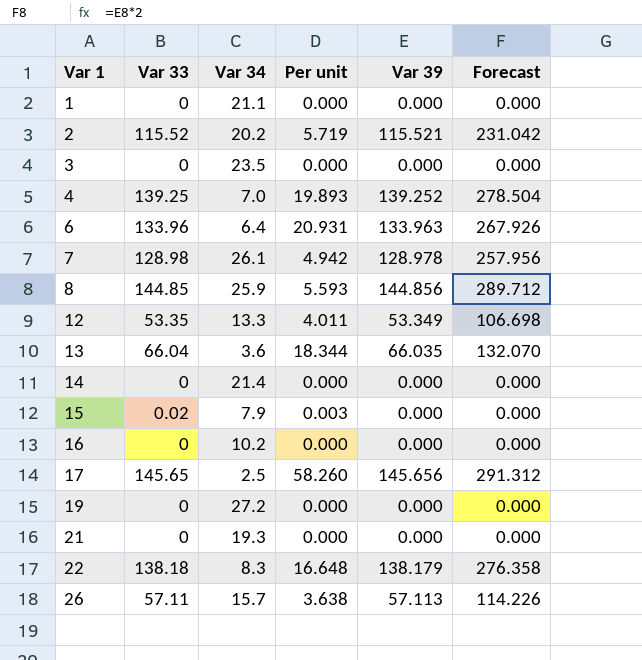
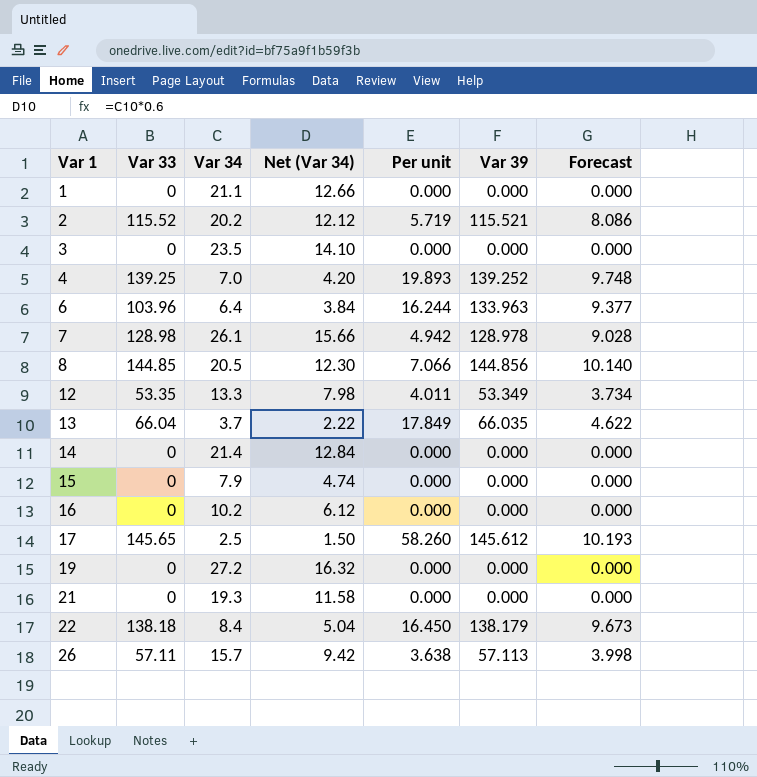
column Net (Var 34) | formula: none -> [Var 34] * 0.6
column Forecast | formula: [Var 39] * 2 -> [Var 39] * 0.07
6 | Var 33: 133.96 -> 103.96
6 | Per unit: 20.931 -> 16.244
8 | Var 34: 25.9 -> 20.5
8 | Per unit: 5.593 -> 7.066
13 | Var 34: 3.6 -> 3.7
13 | Per unit: 18.344 -> 17.849
15 | Var 33: 0.02 -> 0
15 | Per unit: 0.003 -> 0.000
17 | Var 39: 145.656 -> 145.612
22 | Var 34: 8.3 -> 8.4
22 | Per unit: 16.648 -> 16.450

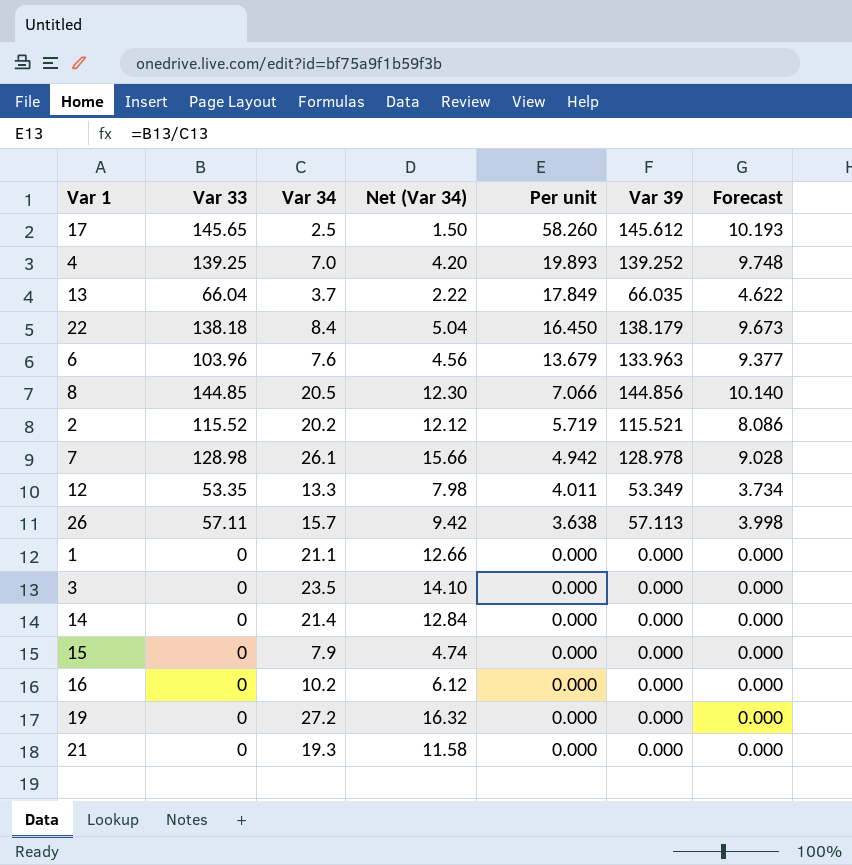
row order: Var 1 ascending -> Per unit descending
6 | Var 34: 6.4 -> 7.6
6 | Net (Var 34): 3.84 -> 4.56
6 | Per unit: 16.244 -> 13.679

